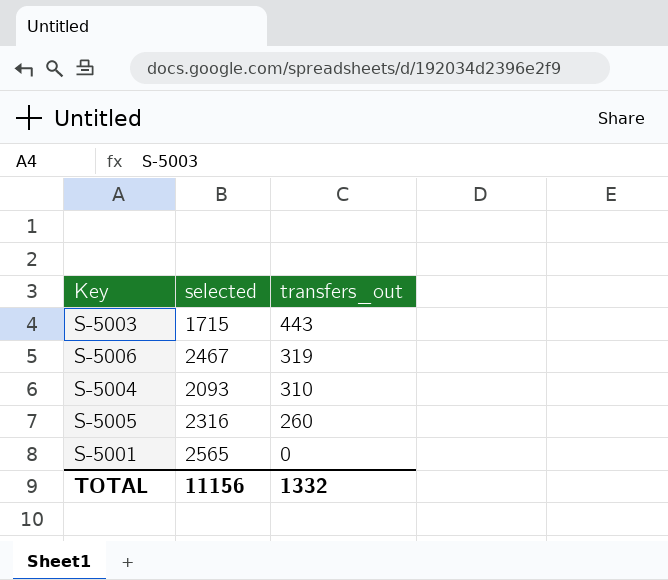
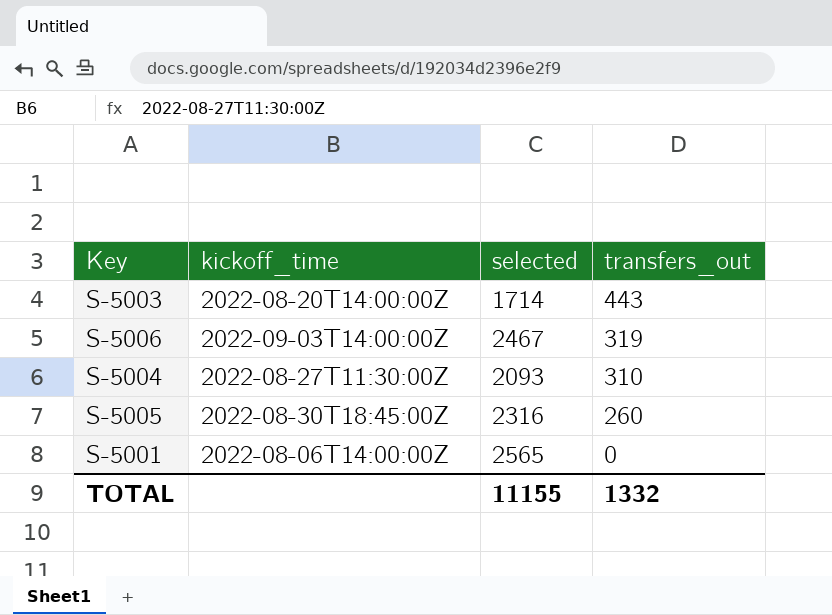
column kickoff_time | position: none -> 2
S-5003 | selected: 1715 -> 1714
TOTAL | selected: 11156 -> 11155

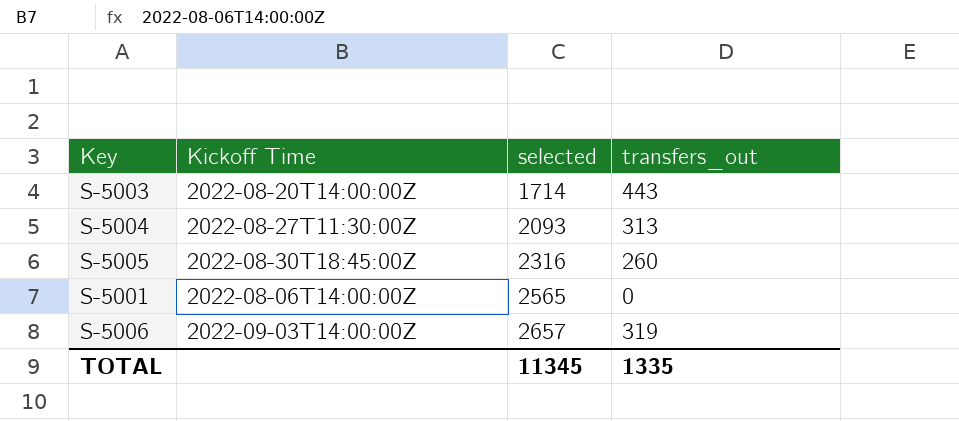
row order: transfers_out descending -> selected ascending
column name: kickoff_time -> Kickoff Time
S-5004 | transfers_out: 310 -> 313
S-5006 | selected: 2467 -> 2657
TOTAL | selected: 11155 -> 11345
TOTAL | transfers_out: 1332 -> 1335

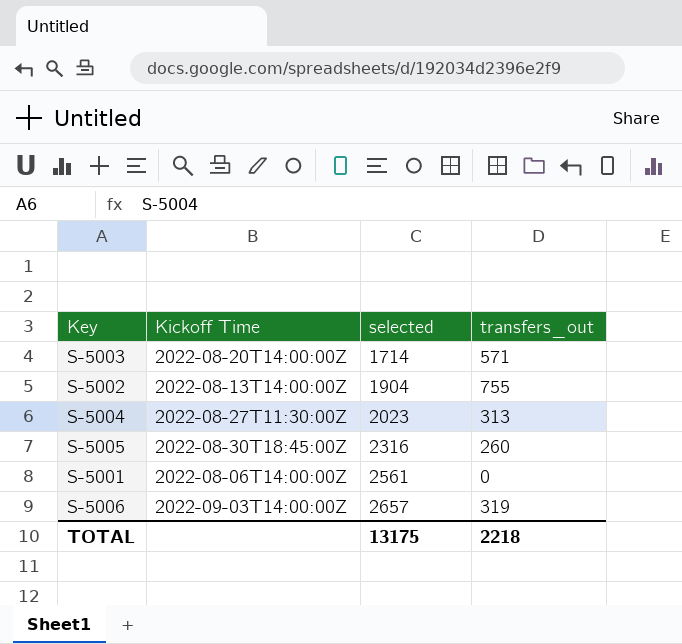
S-5003 | transfers_out: 443 -> 571
row S-5002: none -> 2022-08-13T14:00:00Z | 1904 | 755
S-5004 | selected: 2093 -> 2023
S-5001 | selected: 2565 -> 2561
TOTAL | selected: 11345 -> 13175
TOTAL | transfers_out: 1335 -> 2218

